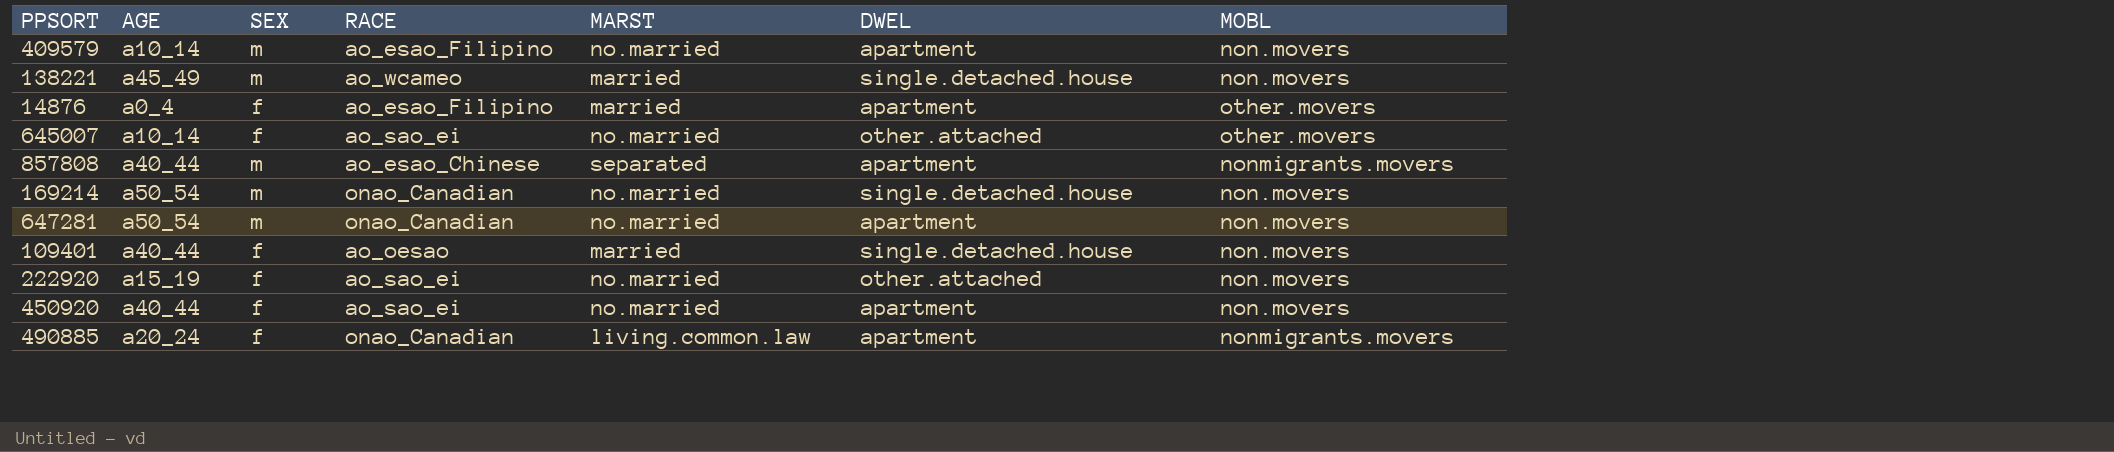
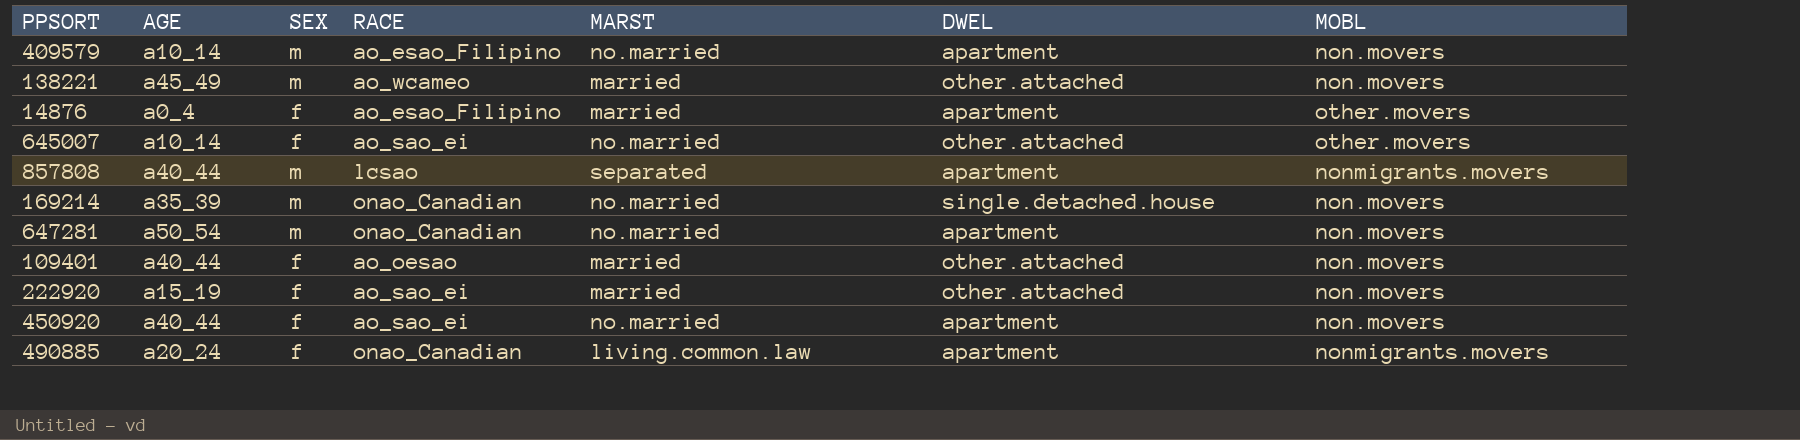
138221 | DWEL: single.detached.house -> other.attached
857808 | RACE: ao_esao_Chinese -> lcsao
169214 | AGE: a50_54 -> a35_39
109401 | DWEL: single.detached.house -> other.attached
222920 | MARST: no.married -> married

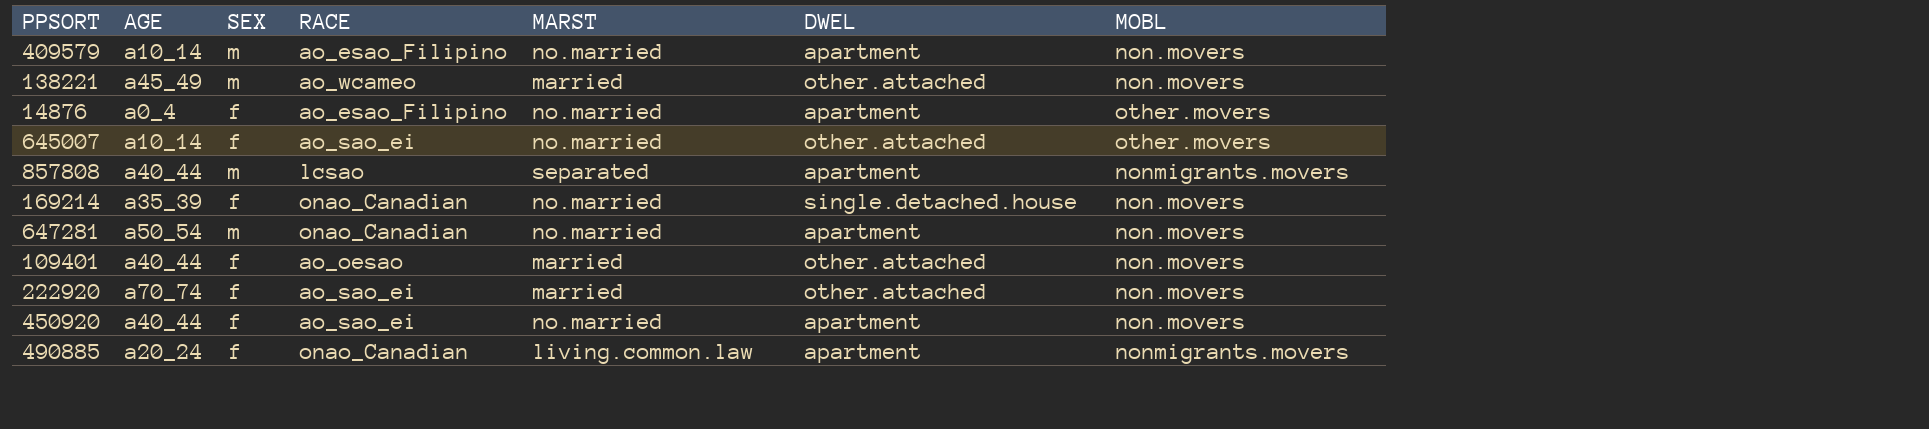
14876 | MARST: married -> no.married
169214 | SEX: m -> f
222920 | AGE: a15_19 -> a70_74

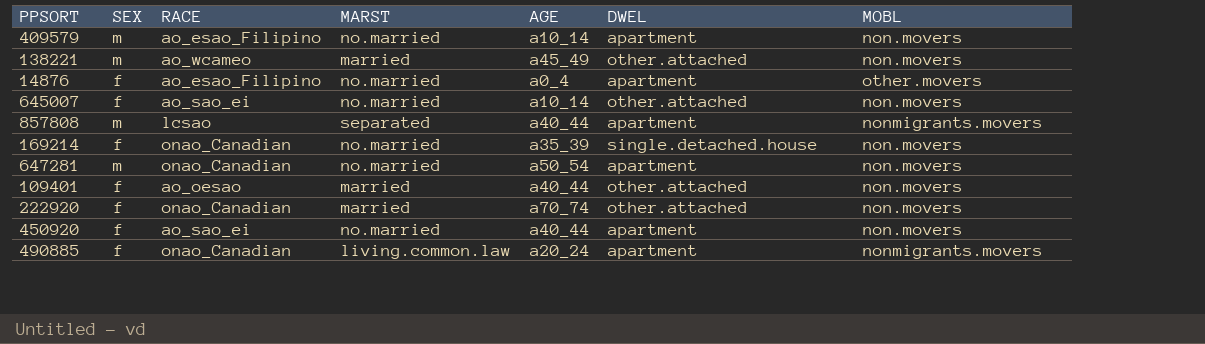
column AGE | position: 2 -> 5
645007 | MOBL: other.movers -> non.movers
222920 | RACE: ao_sao_ei -> onao_Canadian

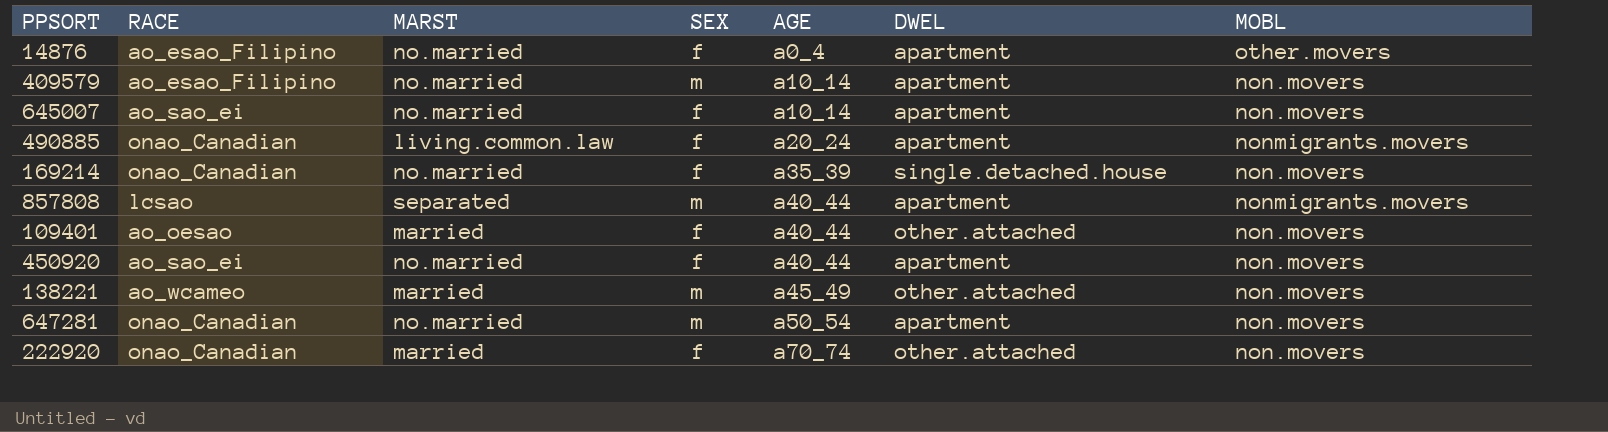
row order: none -> AGE ascending
column SEX | position: 2 -> 4
645007 | DWEL: other.attached -> apartment

